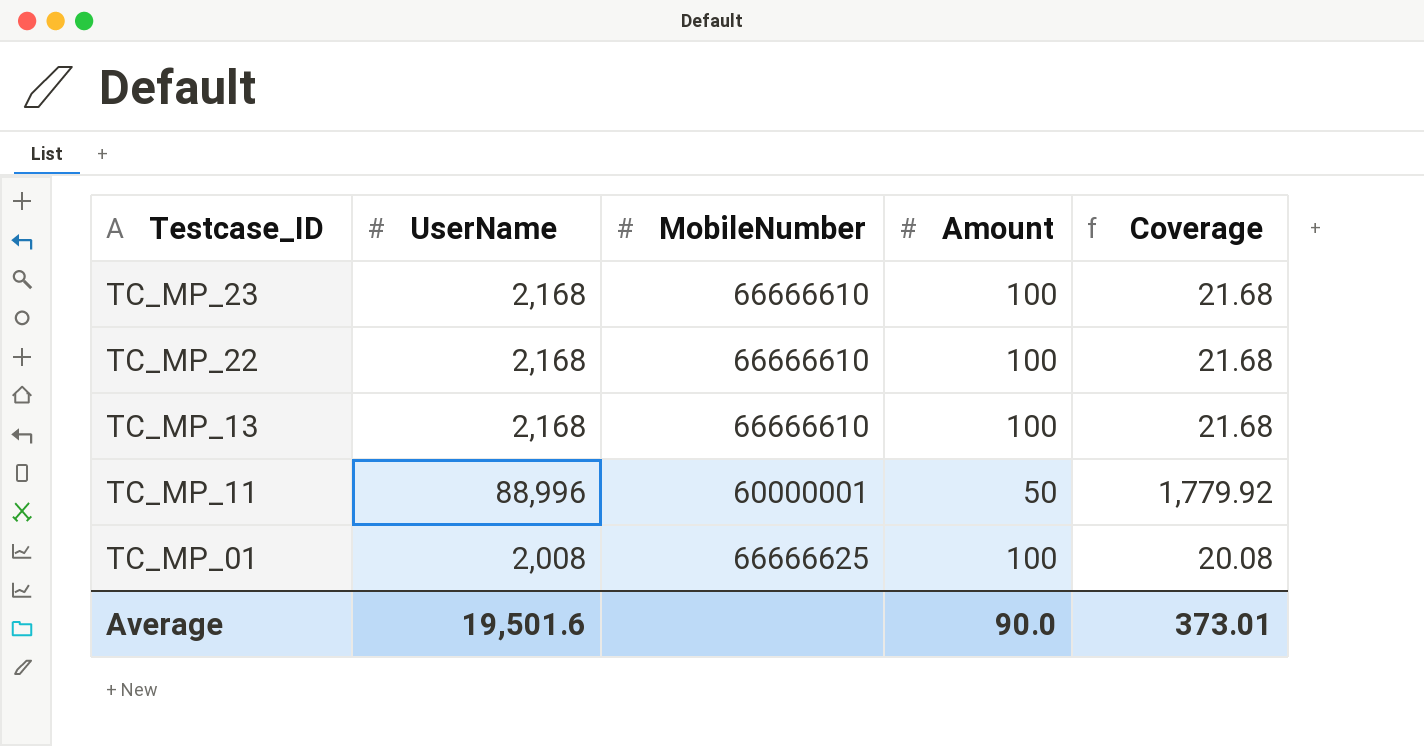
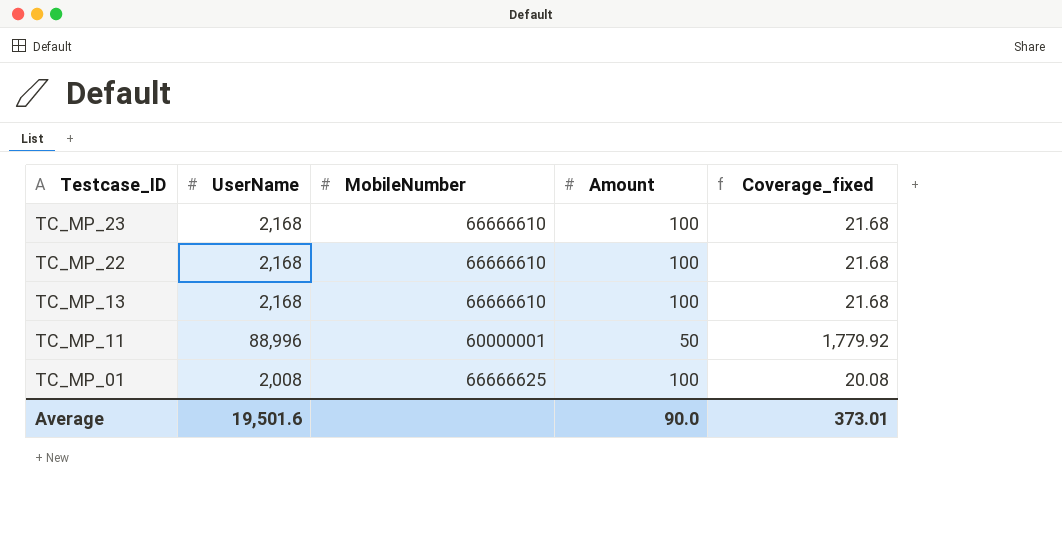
column name: Coverage -> Coverage_fixed

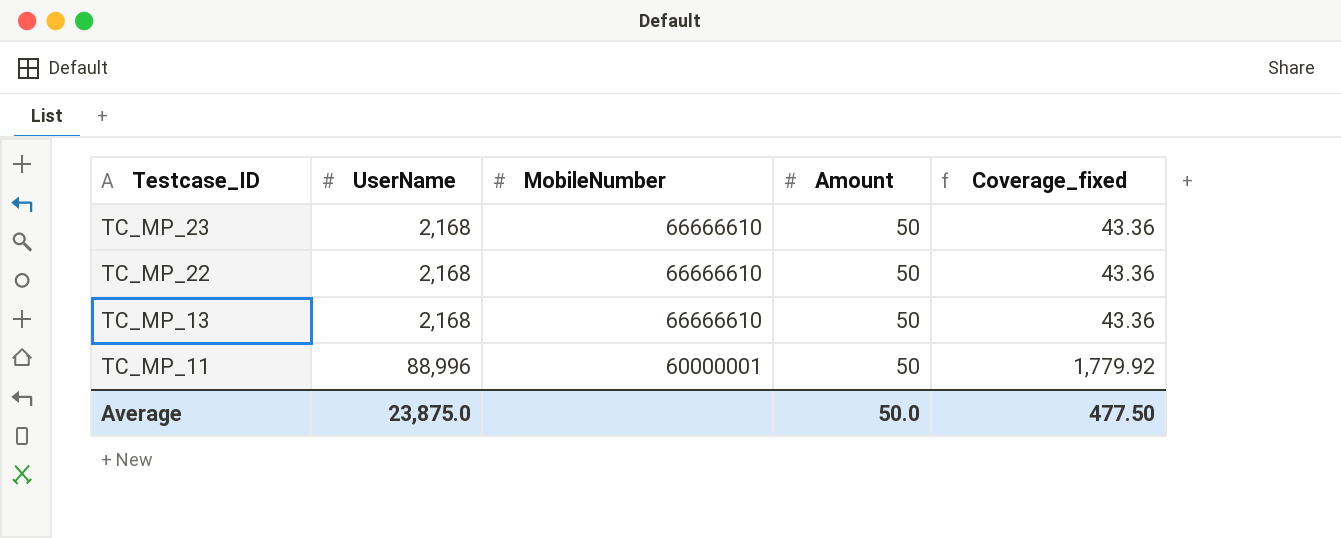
row TC_MP_01: 2,008 | 66666625 | 100 | 20.08 -> none
TC_MP_23 | Amount: 100 -> 50
TC_MP_23 | Coverage_fixed: 21.68 -> 43.36
TC_MP_22 | Amount: 100 -> 50
TC_MP_22 | Coverage_fixed: 21.68 -> 43.36
TC_MP_13 | Amount: 100 -> 50
TC_MP_13 | Coverage_fixed: 21.68 -> 43.36
Average | UserName: 19,501.6 -> 23,875.0
Average | Amount: 90.0 -> 50.0
Average | Coverage_fixed: 373.01 -> 477.50

